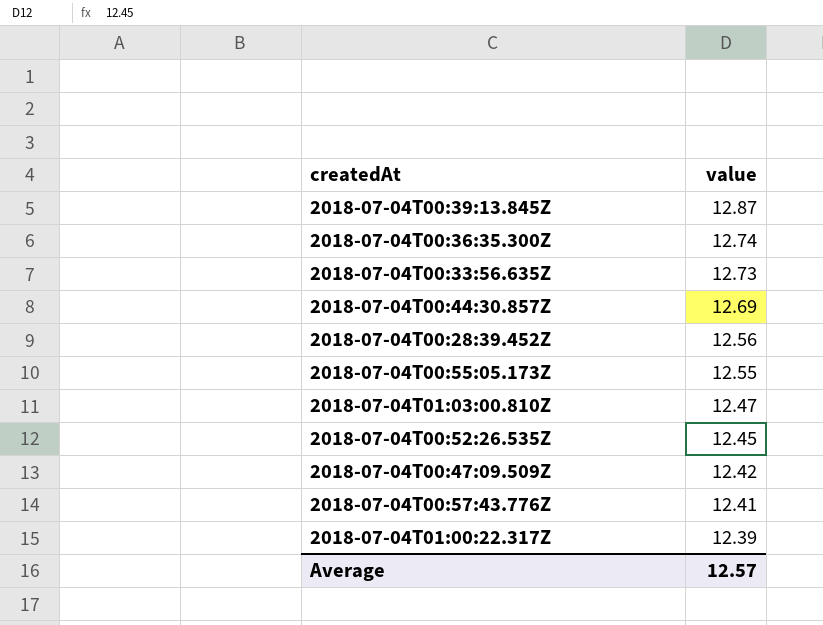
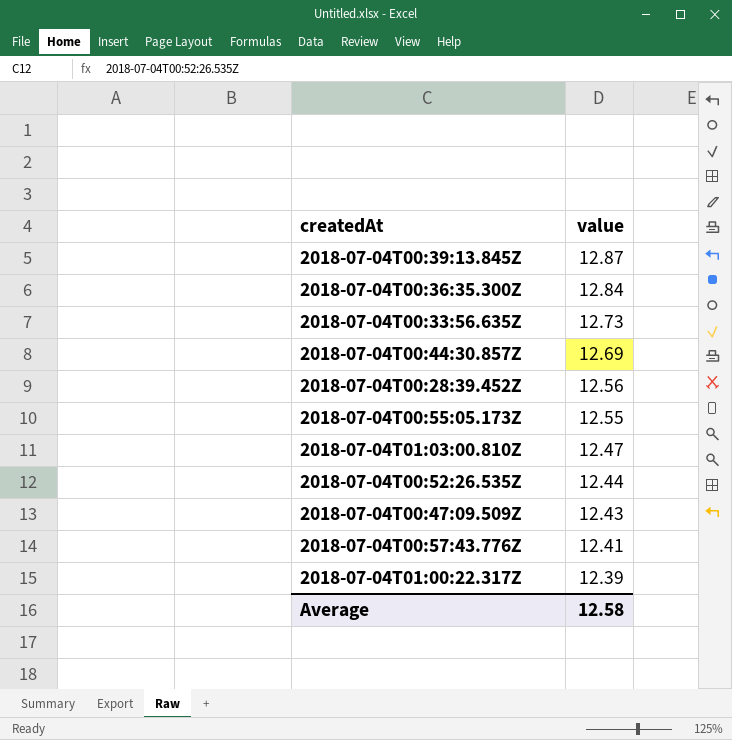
2018-07-04T00:36:35.300Z | value: 12.74 -> 12.84
2018-07-04T00:52:26.535Z | value: 12.45 -> 12.44
2018-07-04T00:47:09.509Z | value: 12.42 -> 12.43
Average | value: 12.57 -> 12.58

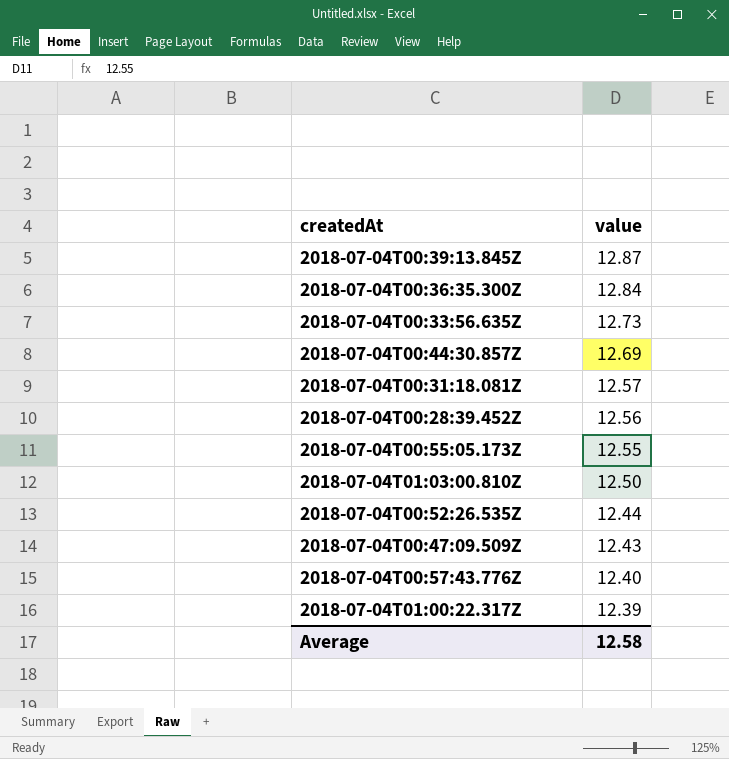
row 2018-07-04T00:31:18.081Z: none -> 12.57
2018-07-04T01:03:00.810Z | value: 12.47 -> 12.50
2018-07-04T00:57:43.776Z | value: 12.41 -> 12.40

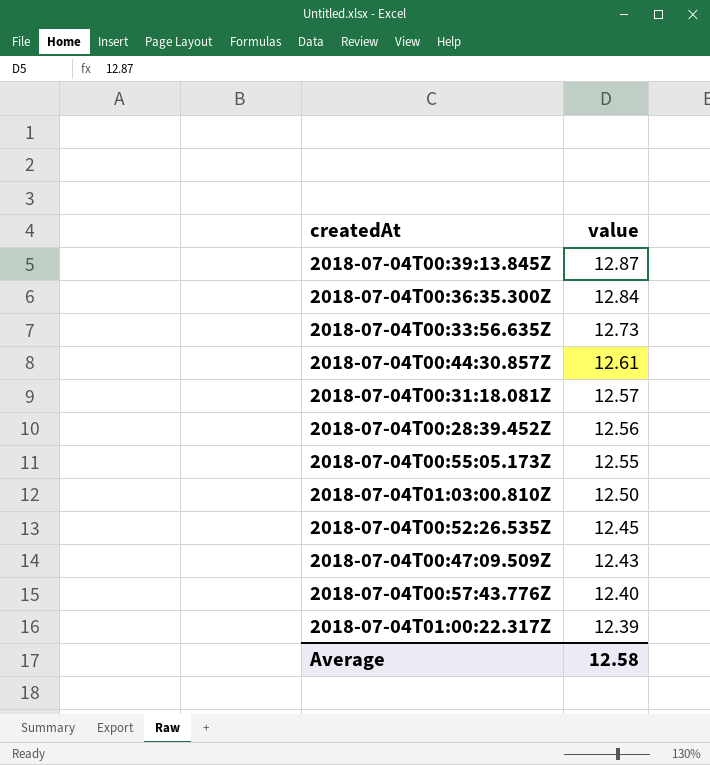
2018-07-04T00:44:30.857Z | value: 12.69 -> 12.61
2018-07-04T00:52:26.535Z | value: 12.44 -> 12.45

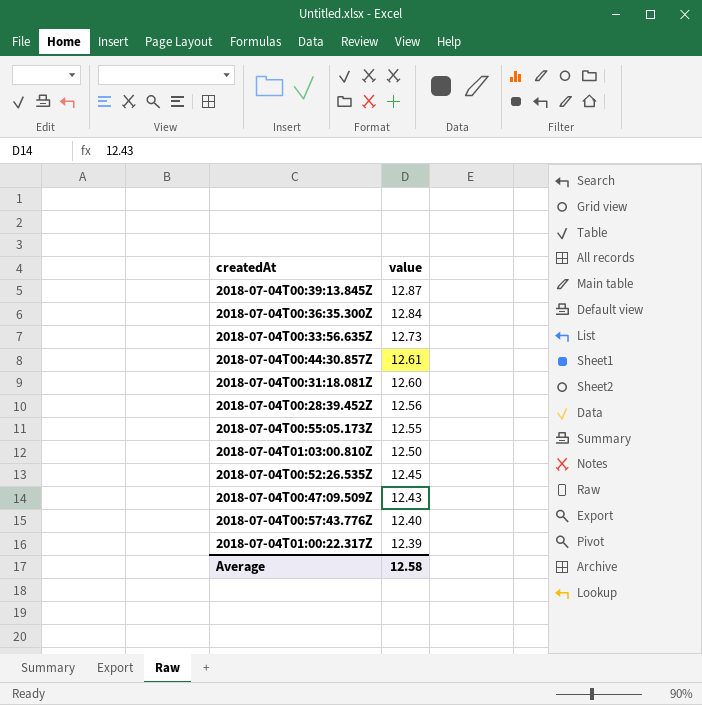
2018-07-04T00:31:18.081Z | value: 12.57 -> 12.60

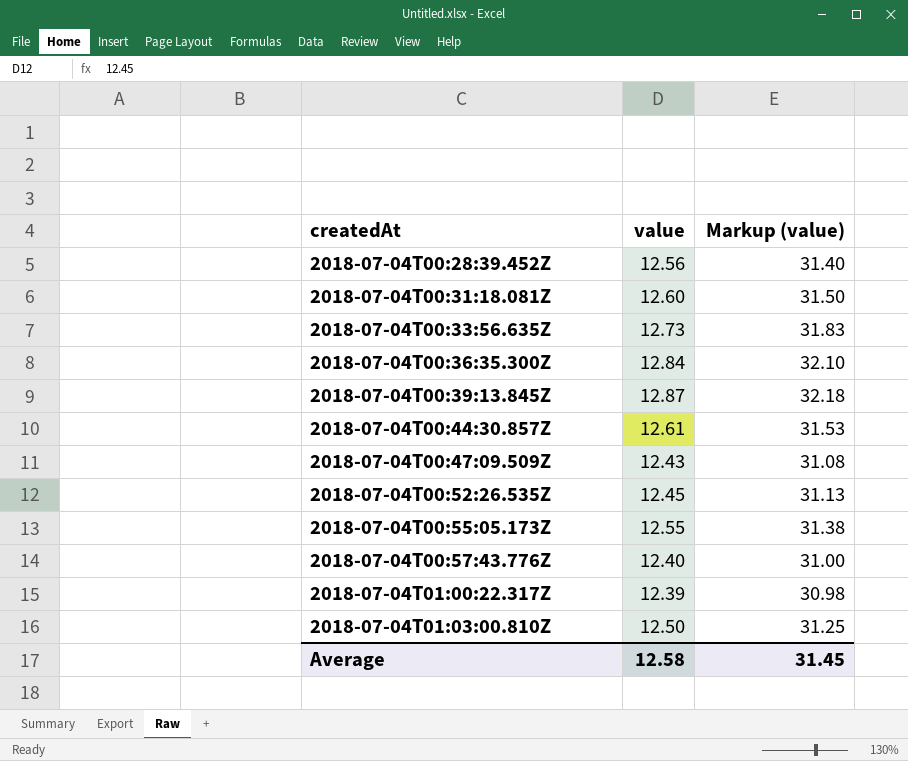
row order: value descending -> createdAt ascending
column Markup (value) | formula: none -> [value] * 2.5

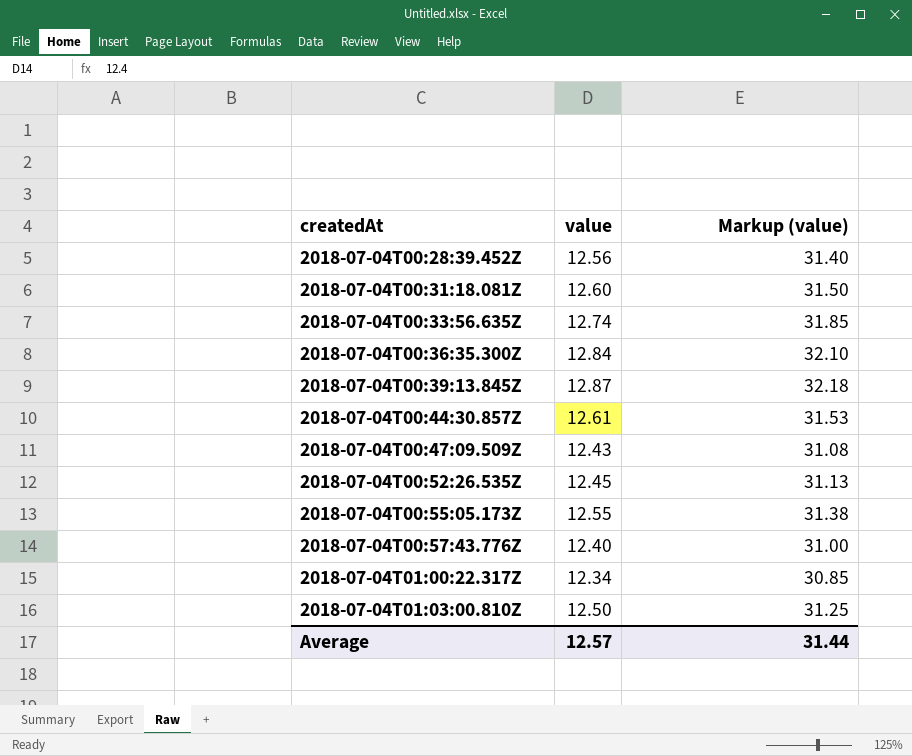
2018-07-04T00:33:56.635Z | value: 12.73 -> 12.74
2018-07-04T00:33:56.635Z | Markup (value): 31.83 -> 31.85
2018-07-04T01:00:22.317Z | value: 12.39 -> 12.34
2018-07-04T01:00:22.317Z | Markup (value): 30.98 -> 30.85
Average | value: 12.58 -> 12.57
Average | Markup (value): 31.45 -> 31.44

